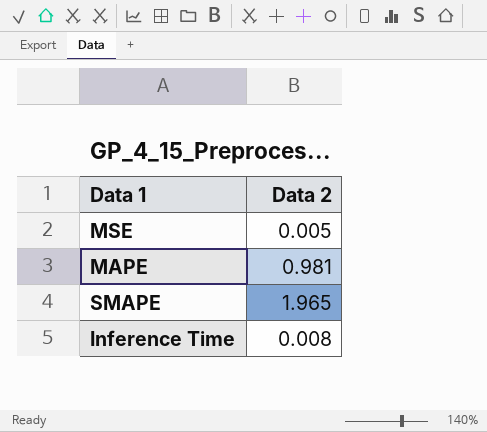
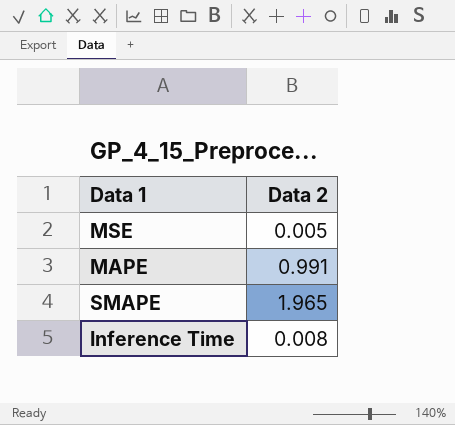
MAPE | Data 2: 0.981 -> 0.991

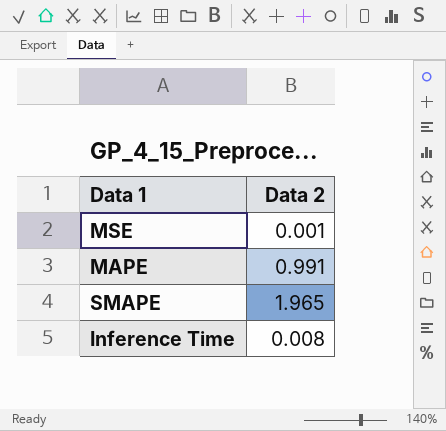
MSE | Data 2: 0.005 -> 0.001

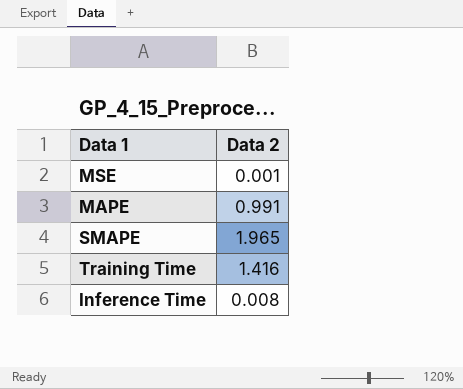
row Training Time: none -> 1.416

